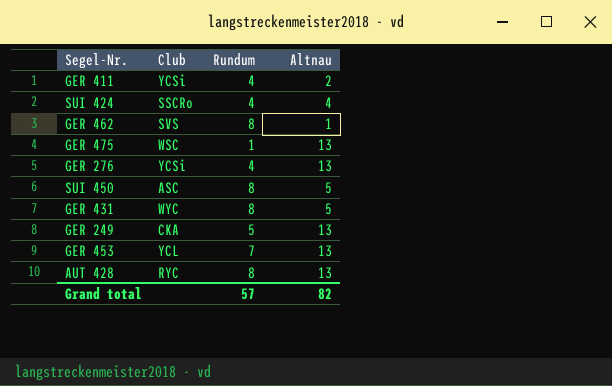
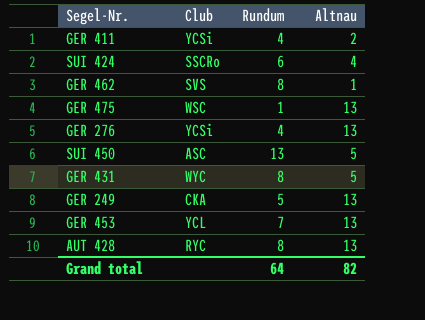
SUI 424 | Rundum: 4 -> 6
SUI 450 | Rundum: 8 -> 13
Grand total | Rundum: 57 -> 64

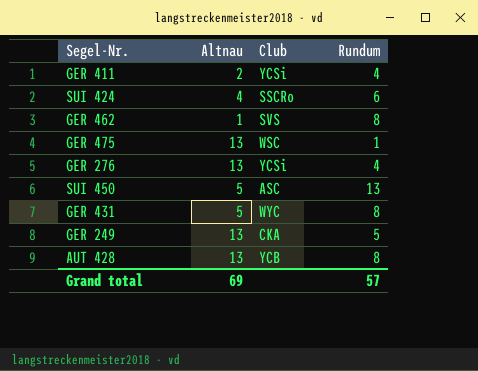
column Altnau | position: 4 -> 2
row GER 453: YCL | 7 | 13 -> none
AUT 428 | Club: RYC -> YCB
Grand total | Altnau: 82 -> 69
Grand total | Rundum: 64 -> 57

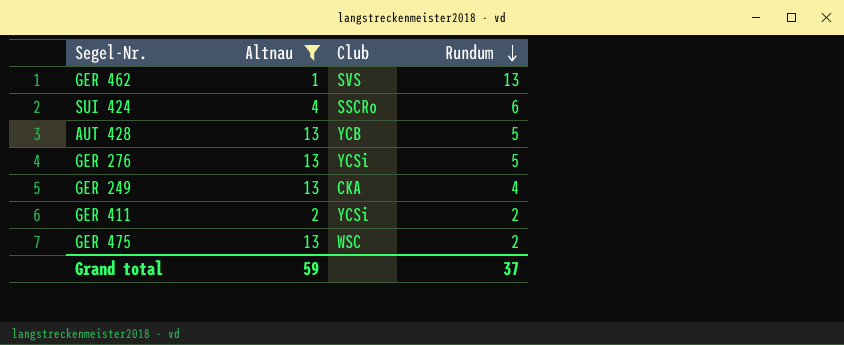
filter: none -> Altnau != 5
row order: none -> Rundum descending
GER 462 | Rundum: 8 -> 13
AUT 428 | Rundum: 8 -> 5
GER 276 | Rundum: 4 -> 5
GER 249 | Rundum: 5 -> 4
GER 411 | Rundum: 4 -> 2
GER 475 | Rundum: 1 -> 2
Grand total | Altnau: 69 -> 59
Grand total | Rundum: 57 -> 37

